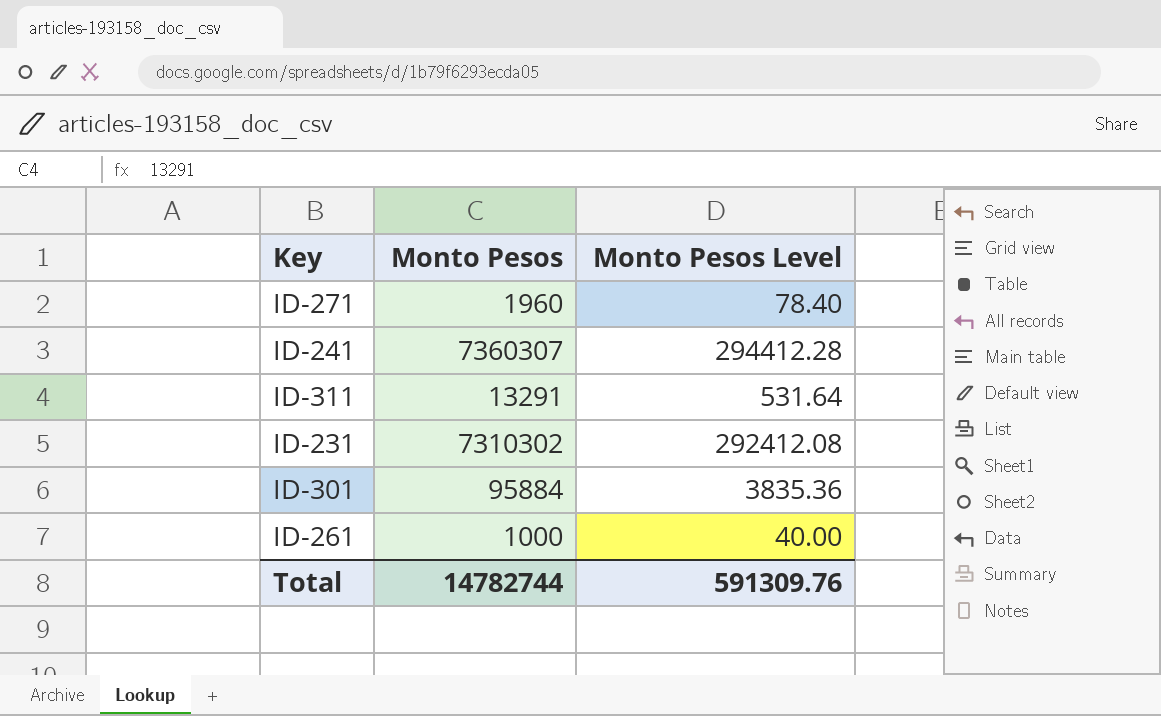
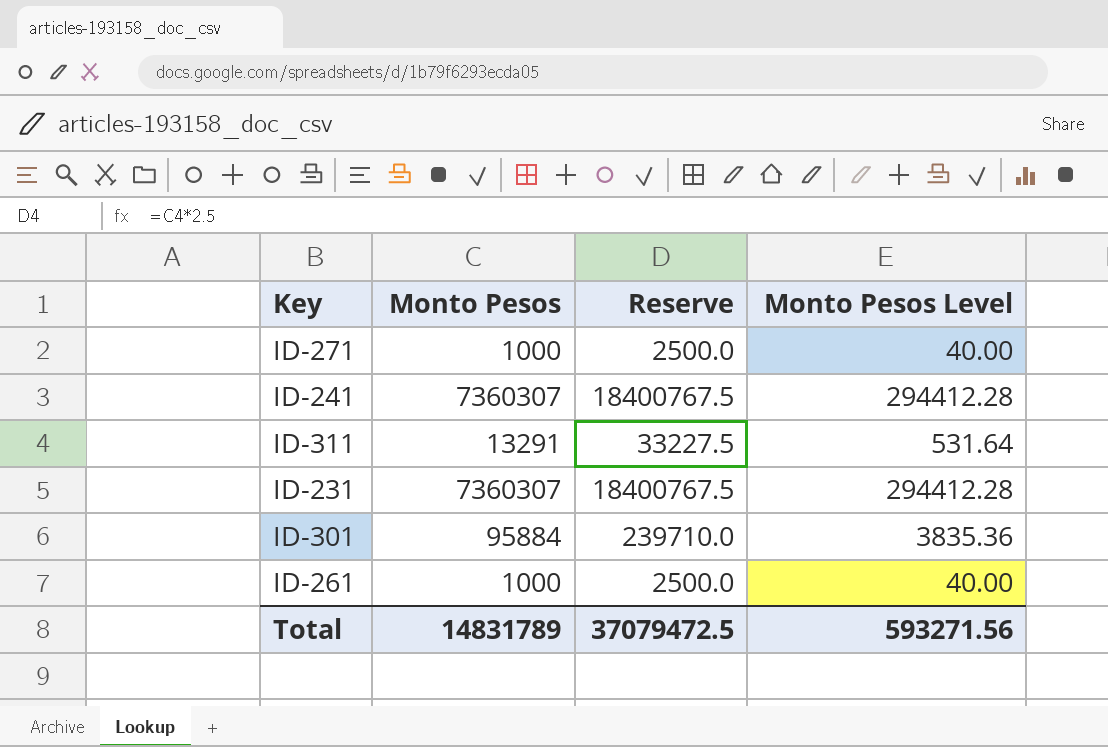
column Reserve | formula: none -> [Monto Pesos] * 2.5
ID-271 | Monto Pesos: 1960 -> 1000
ID-271 | Monto Pesos Level: 78.40 -> 40.00
ID-231 | Monto Pesos: 7310302 -> 7360307
ID-231 | Monto Pesos Level: 292412.08 -> 294412.28
Total | Monto Pesos: 14782744 -> 14831789
Total | Monto Pesos Level: 591309.76 -> 593271.56

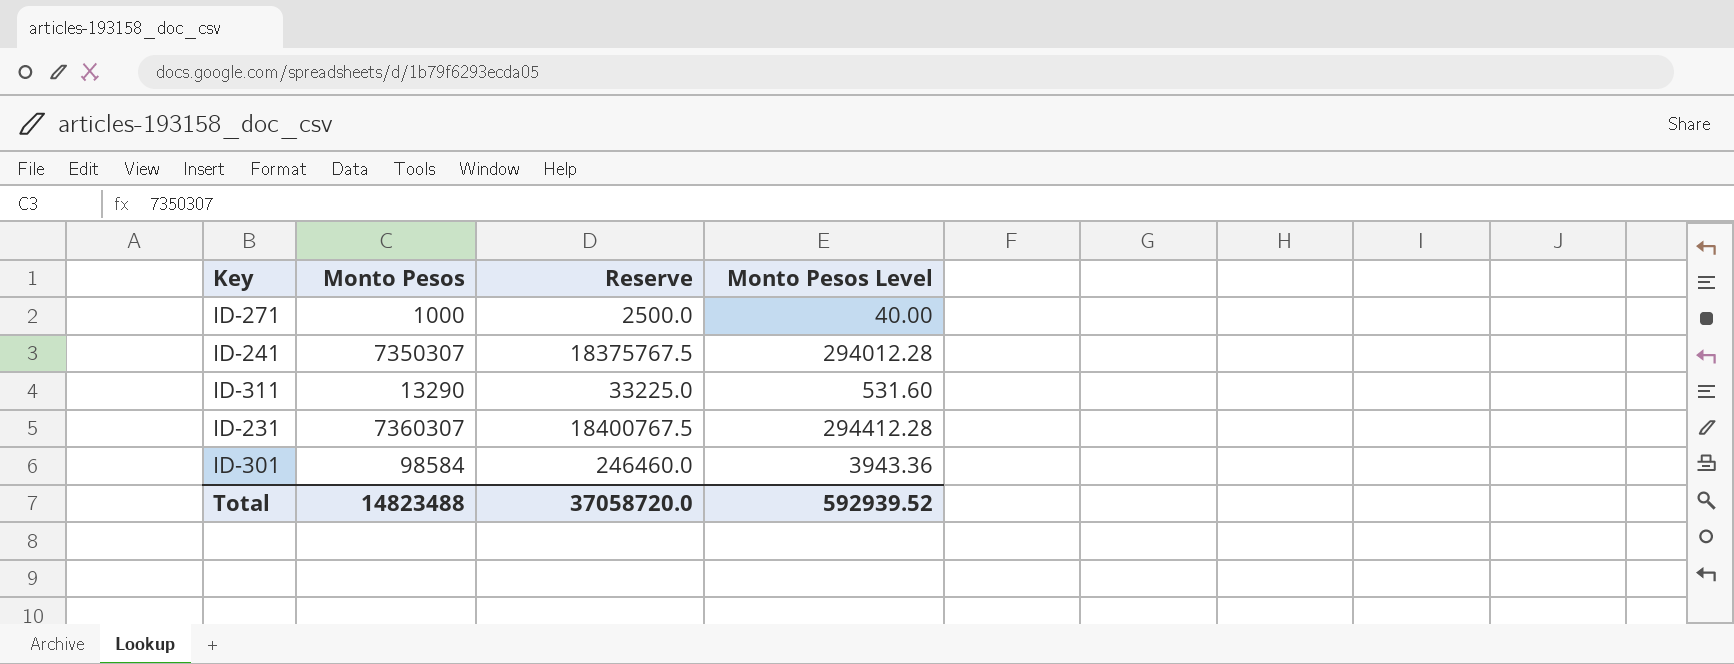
row ID-261: 1000 | 2500.0 | 40.00 -> none
ID-241 | Monto Pesos: 7360307 -> 7350307
ID-241 | Reserve: 18400767.5 -> 18375767.5
ID-241 | Monto Pesos Level: 294412.28 -> 294012.28
ID-311 | Monto Pesos: 13291 -> 13290
ID-311 | Reserve: 33227.5 -> 33225.0
ID-311 | Monto Pesos Level: 531.64 -> 531.60
ID-301 | Monto Pesos: 95884 -> 98584
ID-301 | Reserve: 239710.0 -> 246460.0
ID-301 | Monto Pesos Level: 3835.36 -> 3943.36
Total | Monto Pesos: 14831789 -> 14823488
Total | Reserve: 37079472.5 -> 37058720.0
Total | Monto Pesos Level: 593271.56 -> 592939.52

